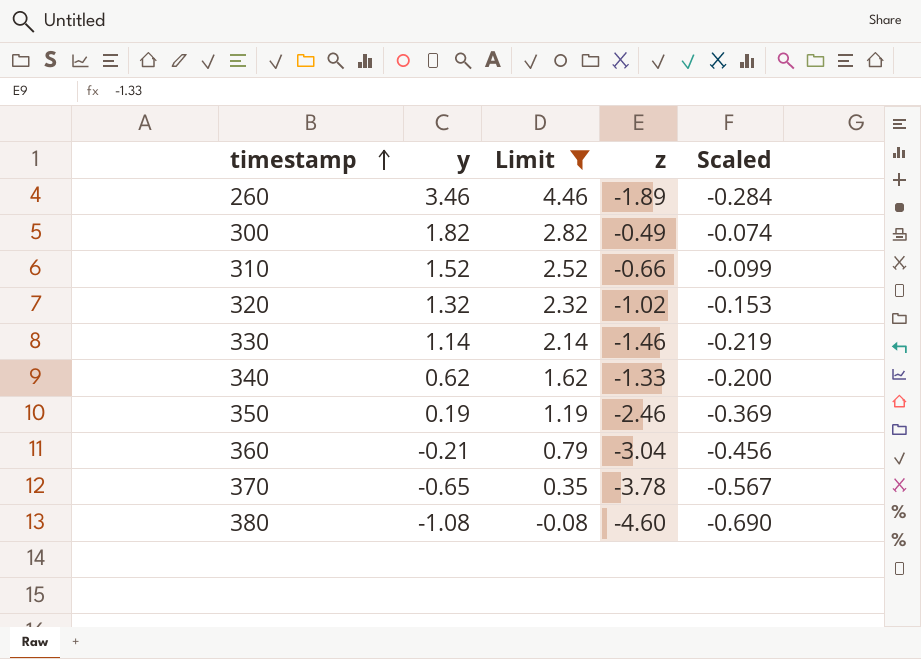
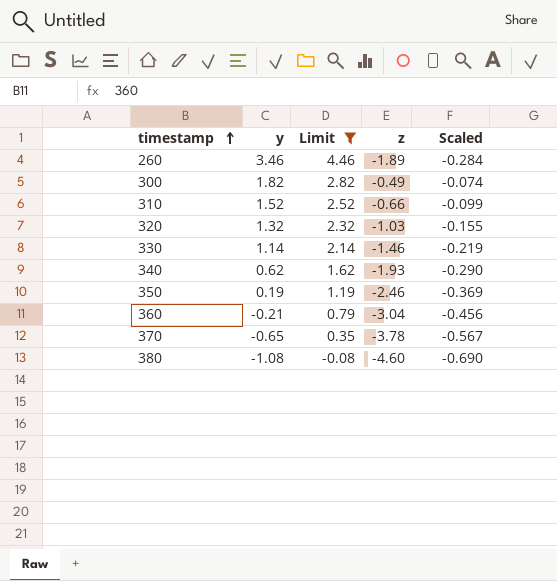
320 | z: -1.02 -> -1.03
320 | Scaled: -0.153 -> -0.155
340 | z: -1.33 -> -1.93
340 | Scaled: -0.200 -> -0.290

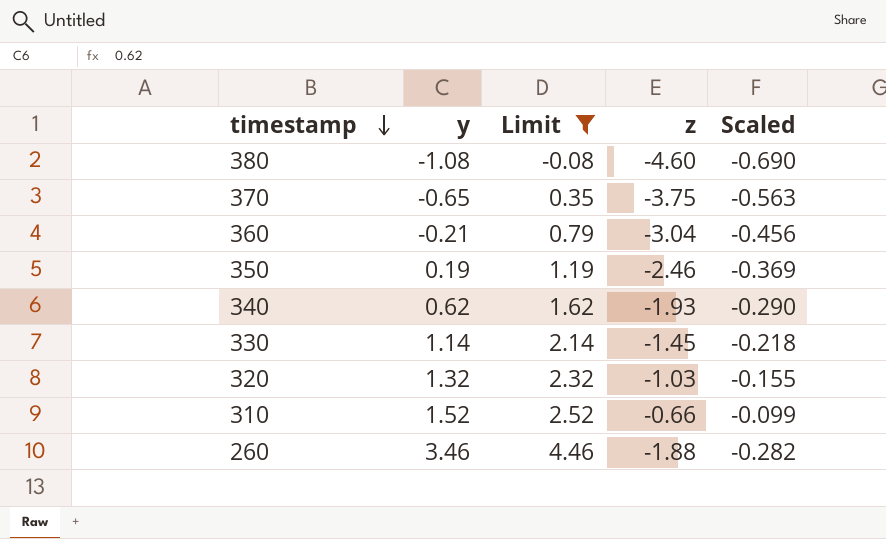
row order: timestamp ascending -> timestamp descending
row 300: 1.82 | 2.82 | -0.49 | -0.074 -> none
370 | z: -3.78 -> -3.75
370 | Scaled: -0.567 -> -0.563
330 | z: -1.46 -> -1.45
330 | Scaled: -0.219 -> -0.218
260 | z: -1.89 -> -1.88
260 | Scaled: -0.284 -> -0.282

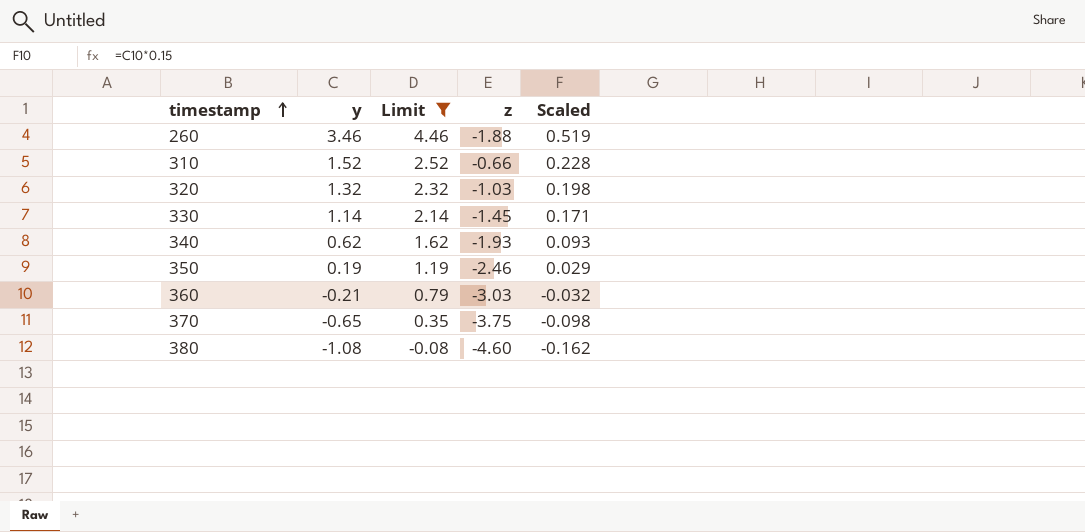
row order: timestamp descending -> timestamp ascending
column Scaled | formula: [z] * 0.15 -> [y] * 0.15
360 | z: -3.04 -> -3.03

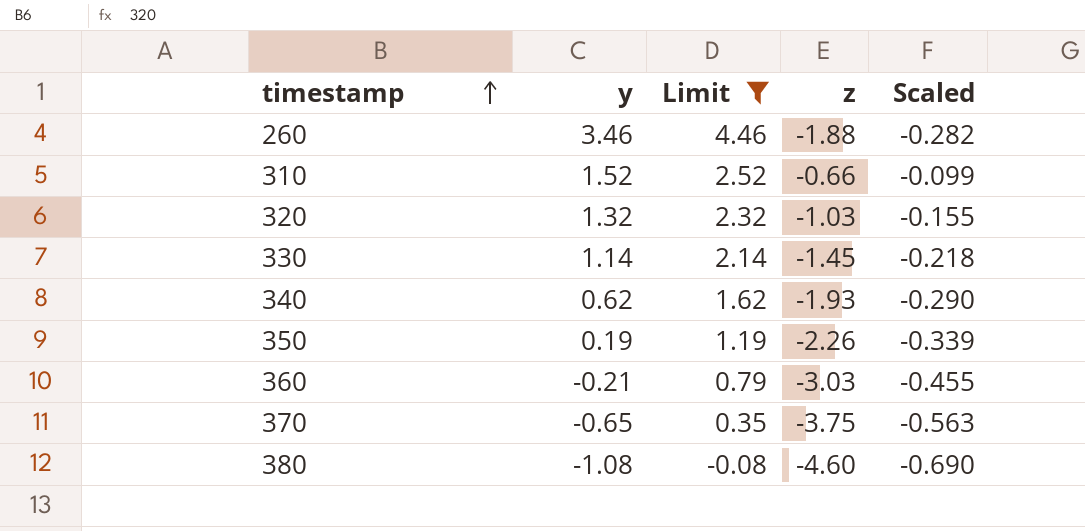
column Scaled | formula: [y] * 0.15 -> [z] * 0.15
350 | z: -2.46 -> -2.26

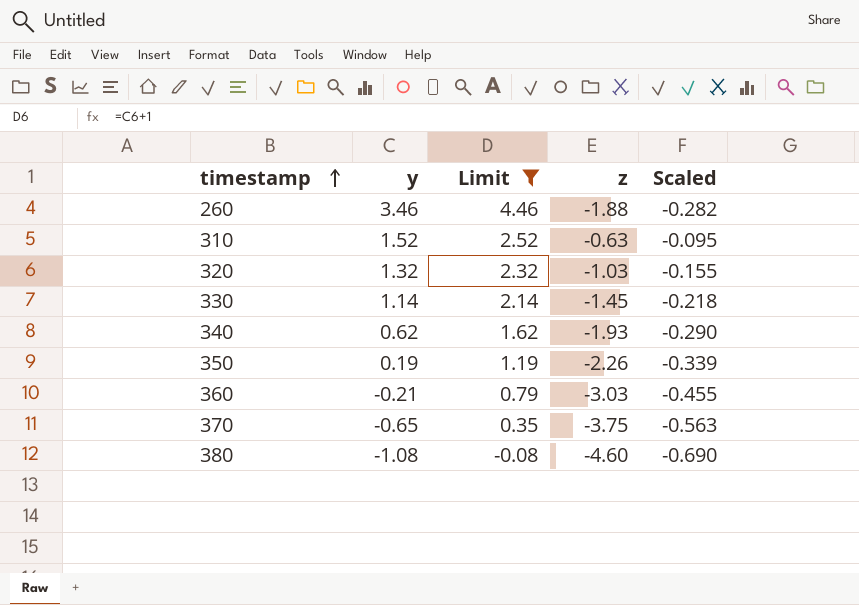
310 | z: -0.66 -> -0.63
310 | Scaled: -0.099 -> -0.095

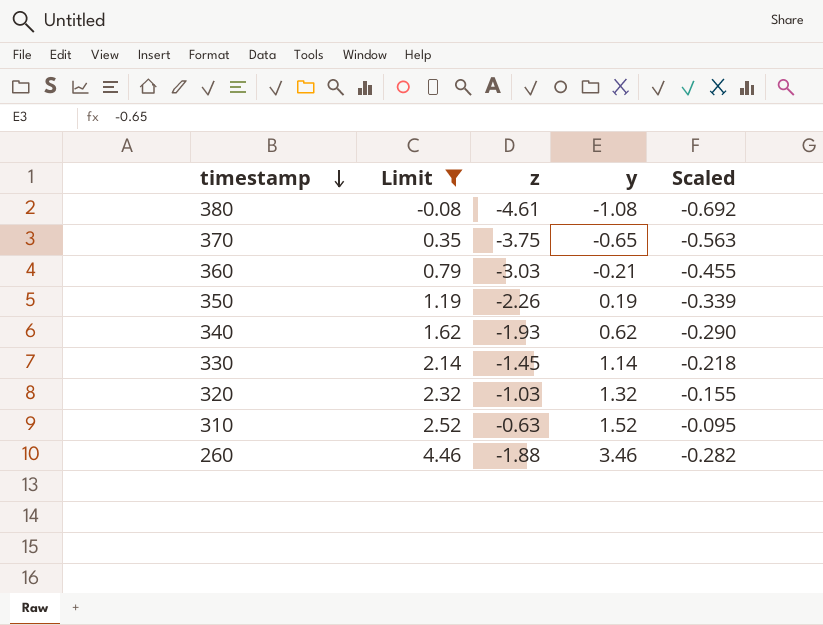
row order: timestamp ascending -> timestamp descending
column y | position: 2 -> 4
380 | z: -4.60 -> -4.61
380 | Scaled: -0.690 -> -0.692

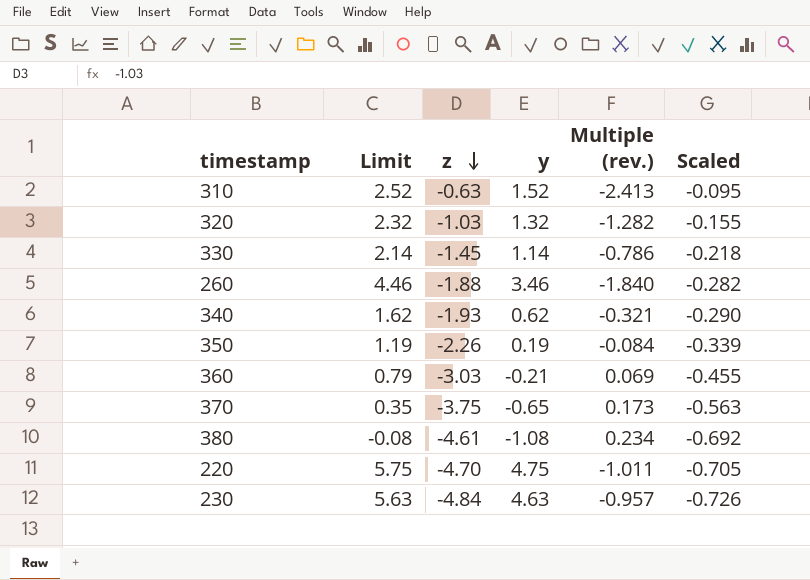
filter: Limit <= 4.46 -> none
row order: timestamp descending -> z descending
column Multiple (rev.) | formula: none -> [y] / [z]

